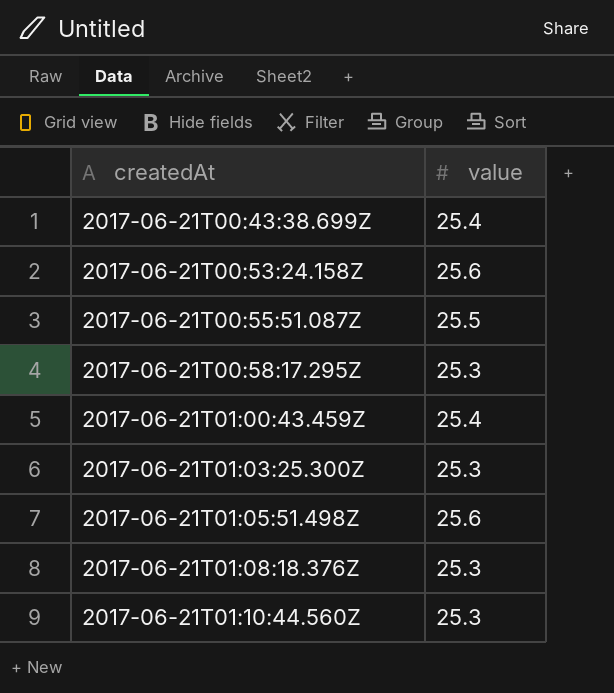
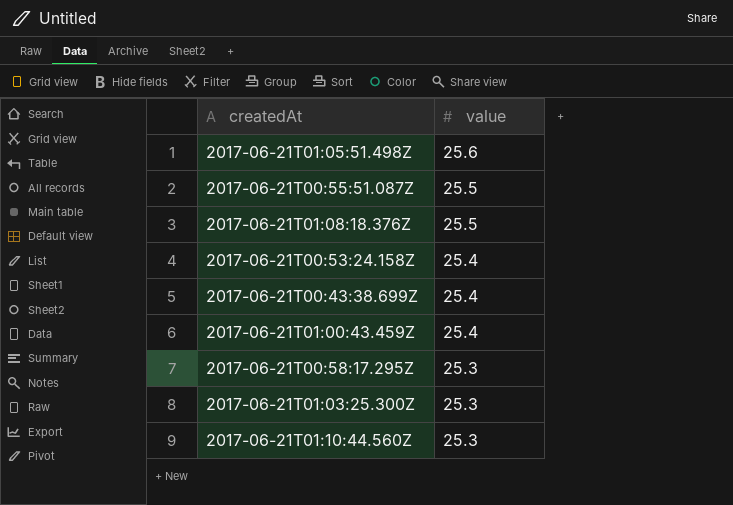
row order: createdAt ascending -> value descending
2017-06-21T01:08:18.376Z | value: 25.3 -> 25.5
2017-06-21T00:53:24.158Z | value: 25.6 -> 25.4

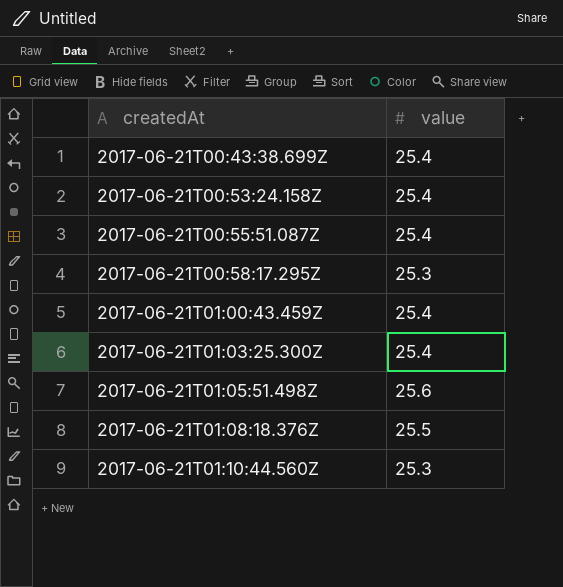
row order: value descending -> createdAt ascending
2017-06-21T00:55:51.087Z | value: 25.5 -> 25.4
2017-06-21T01:03:25.300Z | value: 25.3 -> 25.4

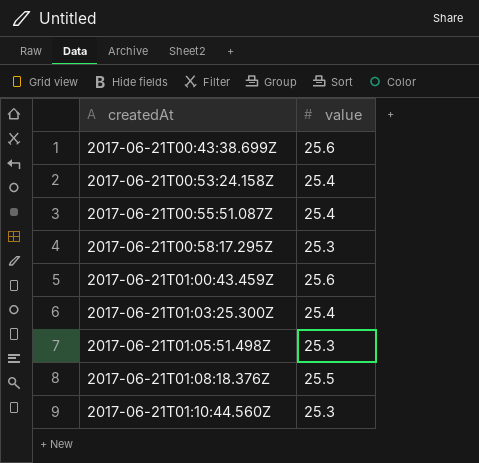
2017-06-21T00:43:38.699Z | value: 25.4 -> 25.6
2017-06-21T01:00:43.459Z | value: 25.4 -> 25.6
2017-06-21T01:05:51.498Z | value: 25.6 -> 25.3

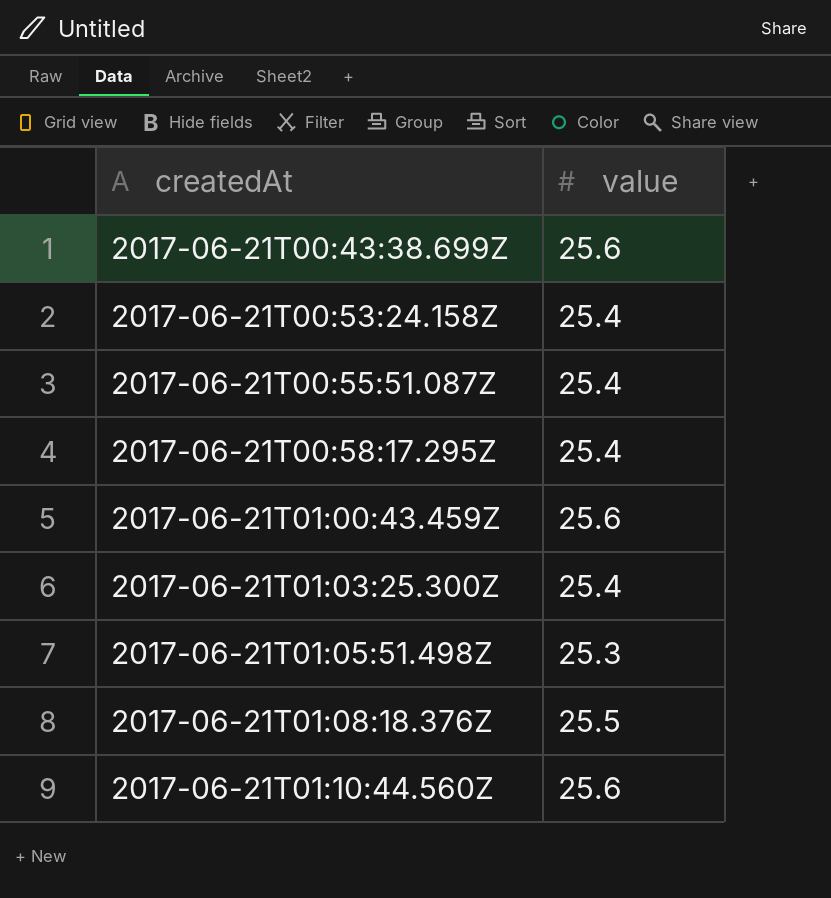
2017-06-21T00:58:17.295Z | value: 25.3 -> 25.4
2017-06-21T01:10:44.560Z | value: 25.3 -> 25.6

